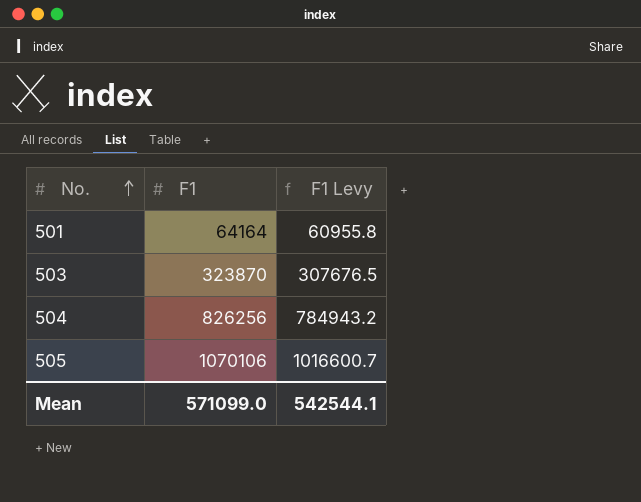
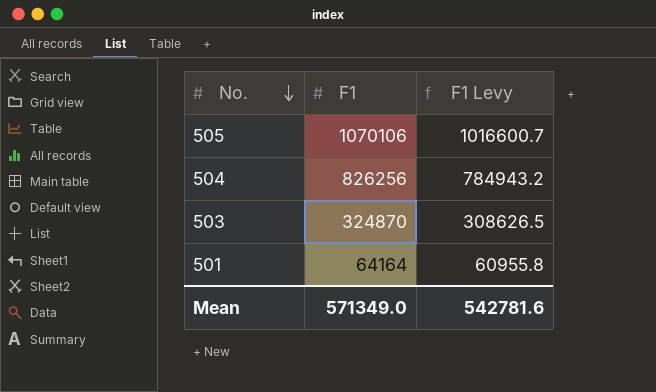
row order: No. ascending -> No. descending
503 | F1: 323870 -> 324870
503 | F1 Levy: 307676.5 -> 308626.5
Mean | F1: 571099.0 -> 571349.0
Mean | F1 Levy: 542544.1 -> 542781.6

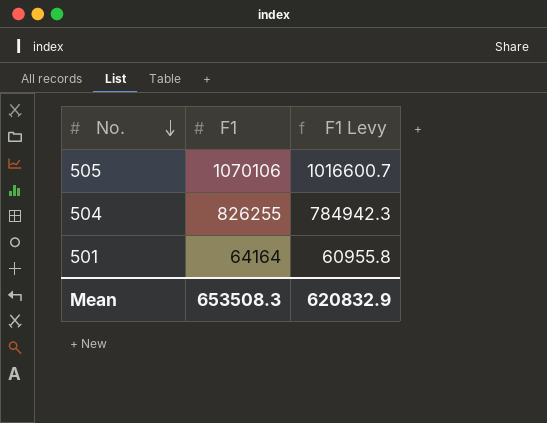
row 503: 324870 | 308626.5 -> none
504 | F1: 826256 -> 826255
504 | F1 Levy: 784943.2 -> 784942.3
Mean | F1: 571349.0 -> 653508.3
Mean | F1 Levy: 542781.6 -> 620832.9

